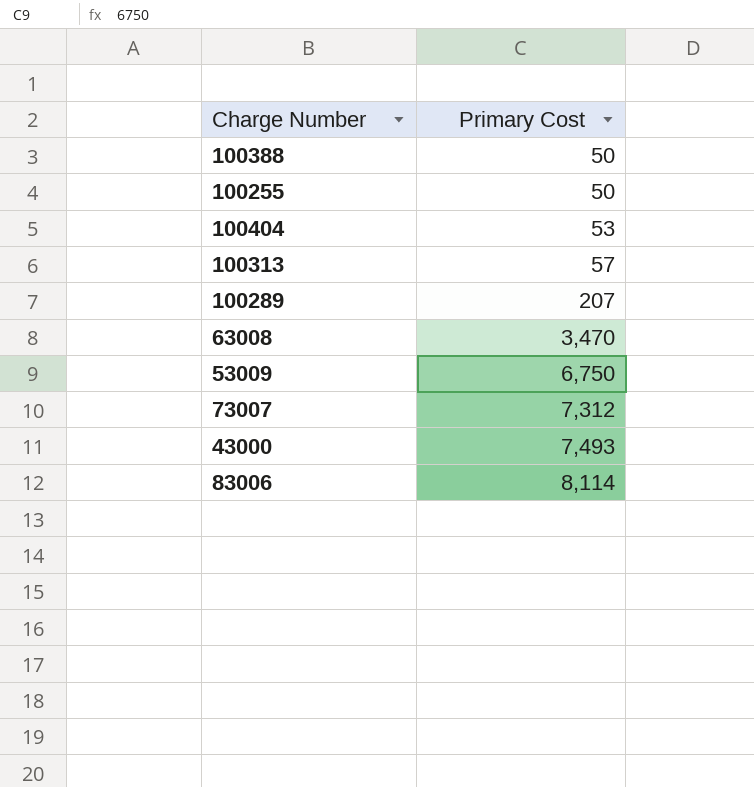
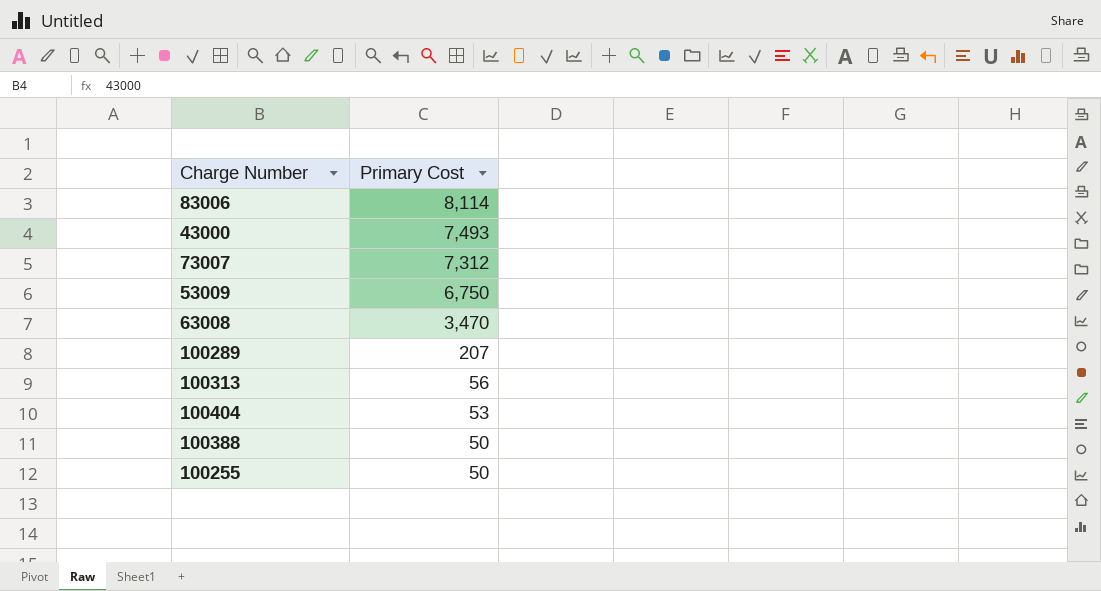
row order: Primary Cost ascending -> Primary Cost descending
100313 | Primary Cost: 57 -> 56

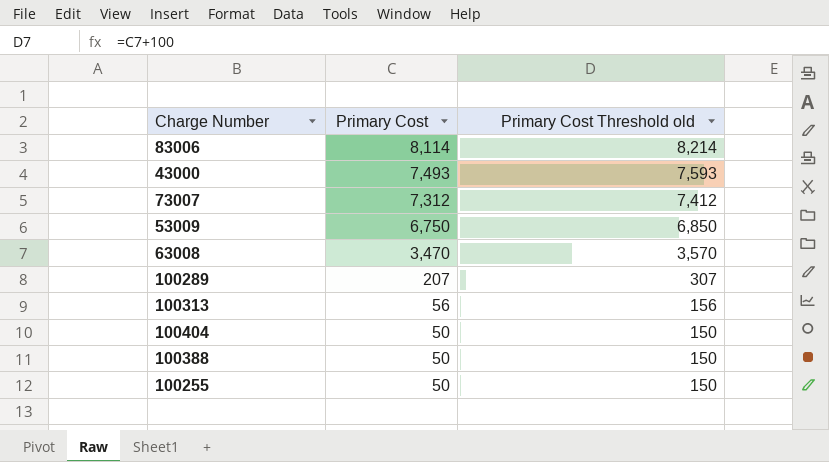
column Primary Cost Threshold old | formula: none -> [Primary Cost] + 100
100404 | Primary Cost: 53 -> 50

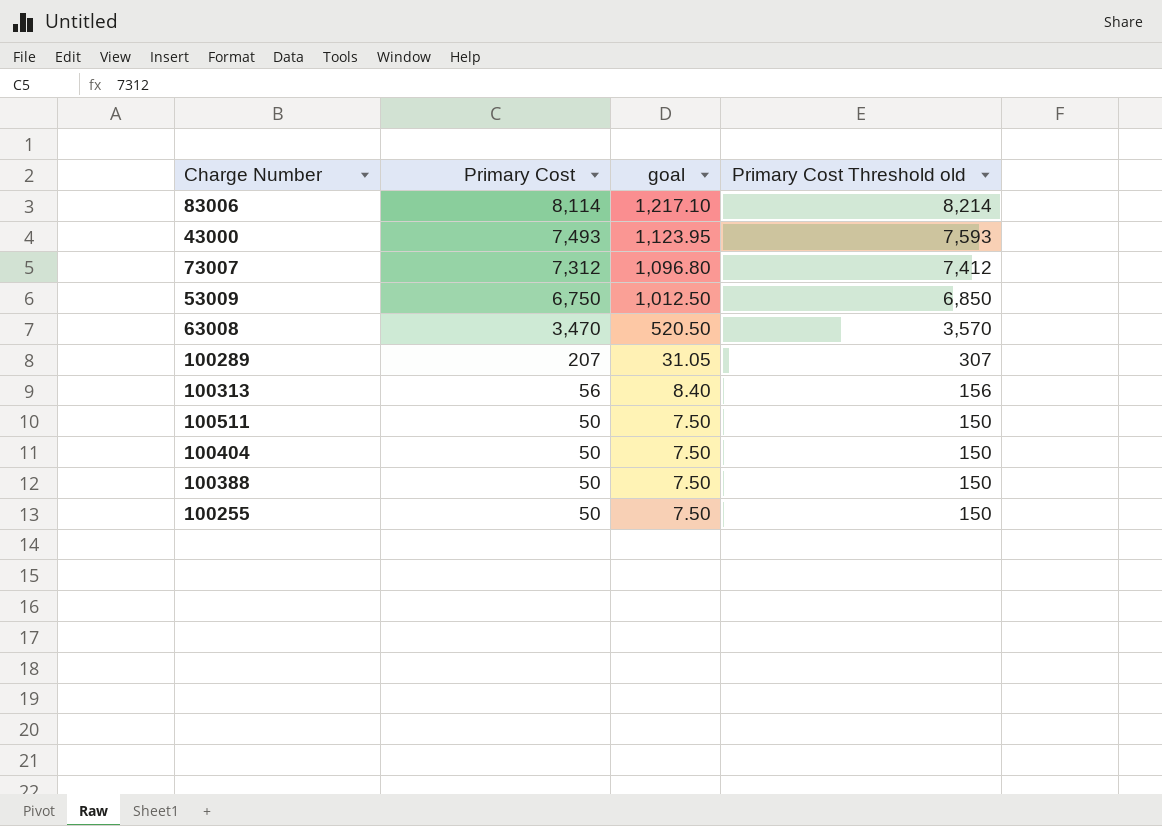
column goal | formula: none -> [Primary Cost] * 0.15
row 100511: none -> 50 | 7.50 | 150

